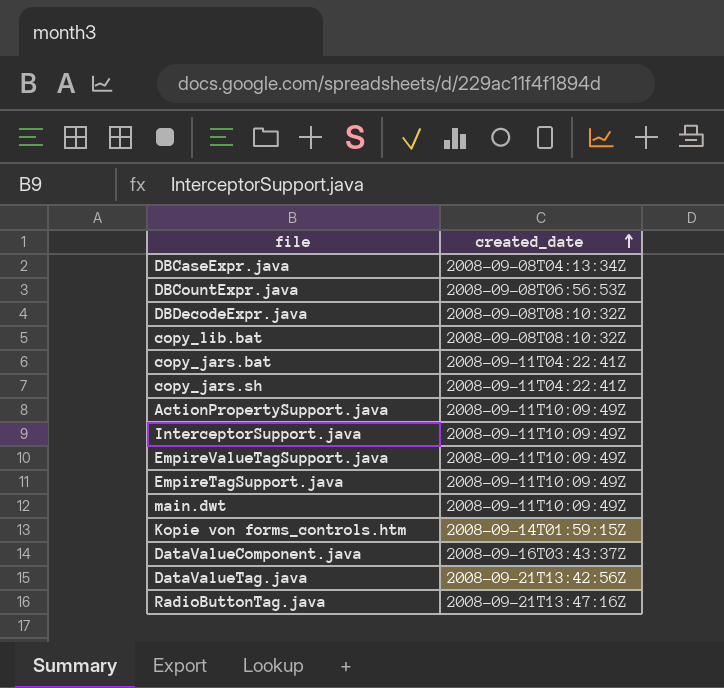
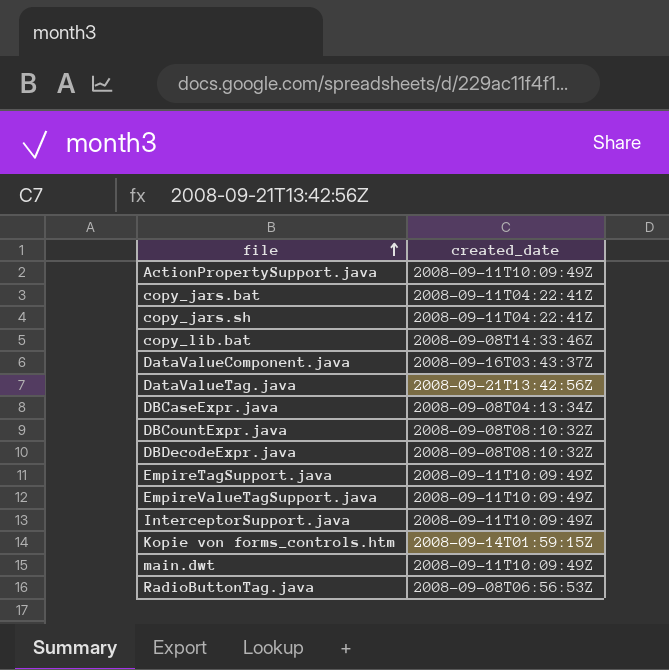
row order: created_date ascending -> file ascending
copy_lib.bat | created_date: 2008-09-08T08:10:32Z -> 2008-09-08T14:33:46Z
DBCountExpr.java | created_date: 2008-09-08T06:56:53Z -> 2008-09-08T08:10:32Z
RadioButtonTag.java | created_date: 2008-09-21T13:47:16Z -> 2008-09-08T06:56:53Z

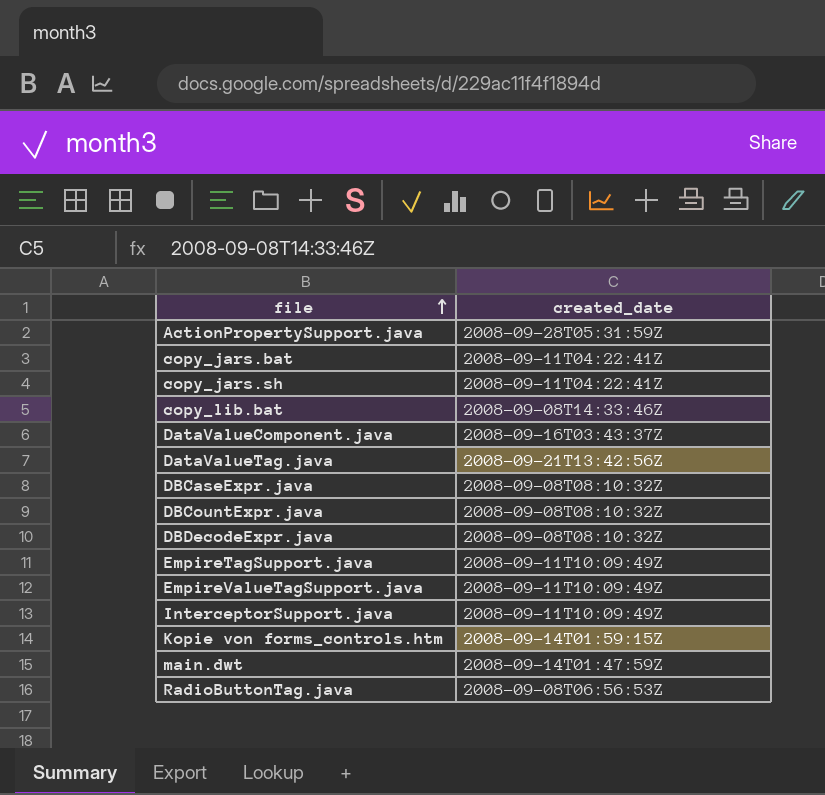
ActionPropertySupport.java | created_date: 2008-09-11T10:09:49Z -> 2008-09-28T05:31:59Z
DBCaseExpr.java | created_date: 2008-09-08T04:13:34Z -> 2008-09-08T08:10:32Z
main.dwt | created_date: 2008-09-11T10:09:49Z -> 2008-09-14T01:47:59Z

